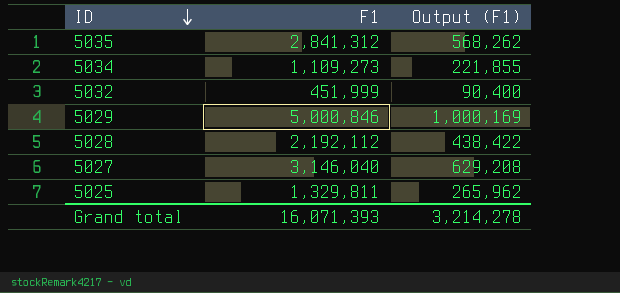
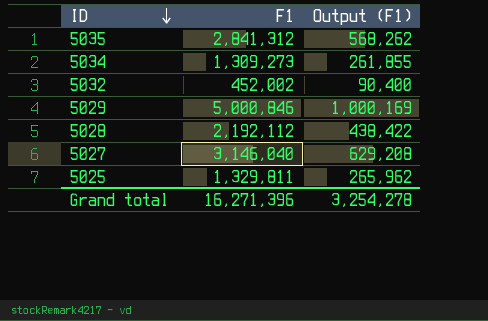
5034 | F1: 1,109,273 -> 1,309,273
5034 | Output (F1): 221,855 -> 261,855
5032 | F1: 451,999 -> 452,002
Grand total | F1: 16,071,393 -> 16,271,396
Grand total | Output (F1): 3,214,278 -> 3,254,278

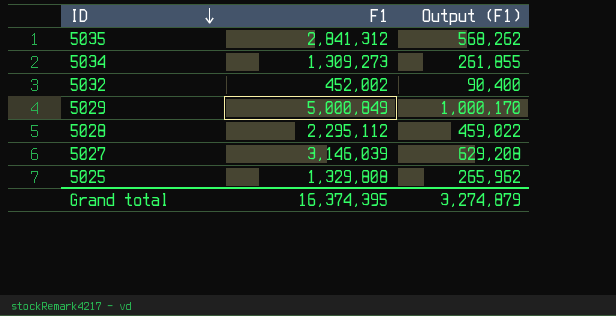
5029 | F1: 5,000,846 -> 5,000,849
5029 | Output (F1): 1,000,169 -> 1,000,170
5028 | F1: 2,192,112 -> 2,295,112
5028 | Output (F1): 438,422 -> 459,022
5027 | F1: 3,146,040 -> 3,146,039
5025 | F1: 1,329,811 -> 1,329,808
Grand total | F1: 16,271,396 -> 16,374,395
Grand total | Output (F1): 3,254,278 -> 3,274,879

